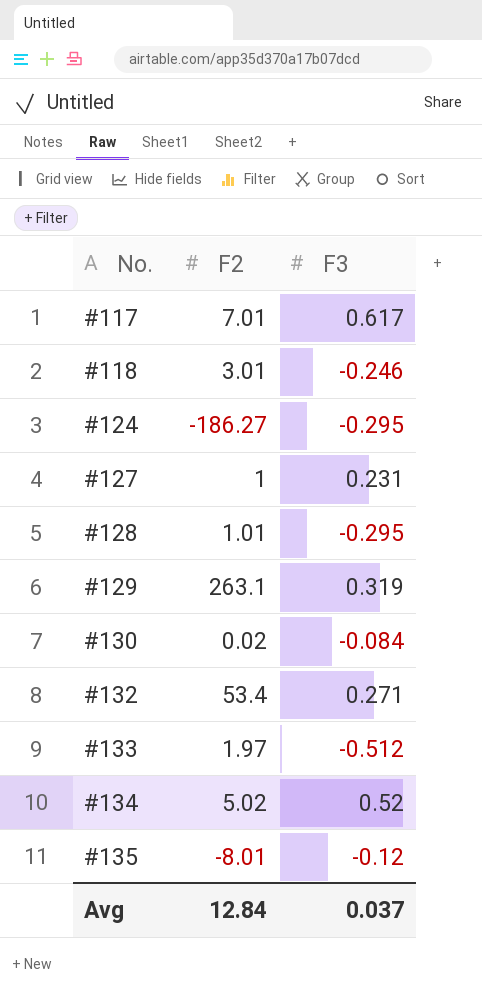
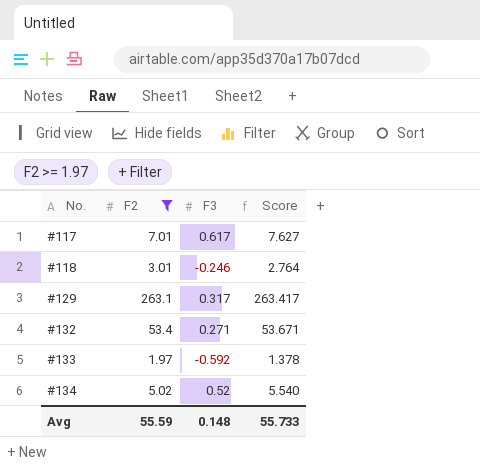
filter: none -> F2 >= 1.97
column Score | formula: none -> [F2] + [F3]
#129 | F3: 0.319 -> 0.317
#133 | F3: -0.512 -> -0.592
Avg | F2: 12.84 -> 55.59
Avg | F3: 0.037 -> 0.148

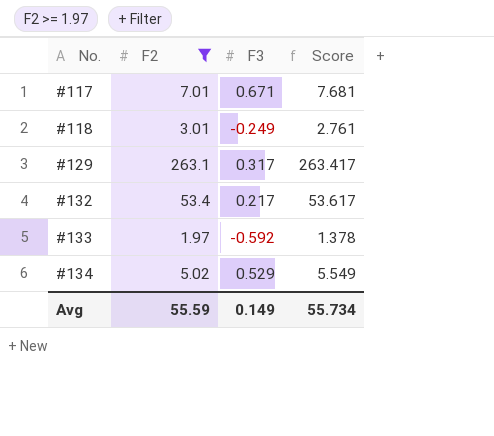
#117 | F3: 0.617 -> 0.671
#117 | Score: 7.627 -> 7.681
#118 | F3: -0.246 -> -0.249
#118 | Score: 2.764 -> 2.761
#132 | F3: 0.271 -> 0.217
#132 | Score: 53.671 -> 53.617
#134 | F3: 0.52 -> 0.529
#134 | Score: 5.540 -> 5.549
Avg | F3: 0.148 -> 0.149
Avg | Score: 55.733 -> 55.734

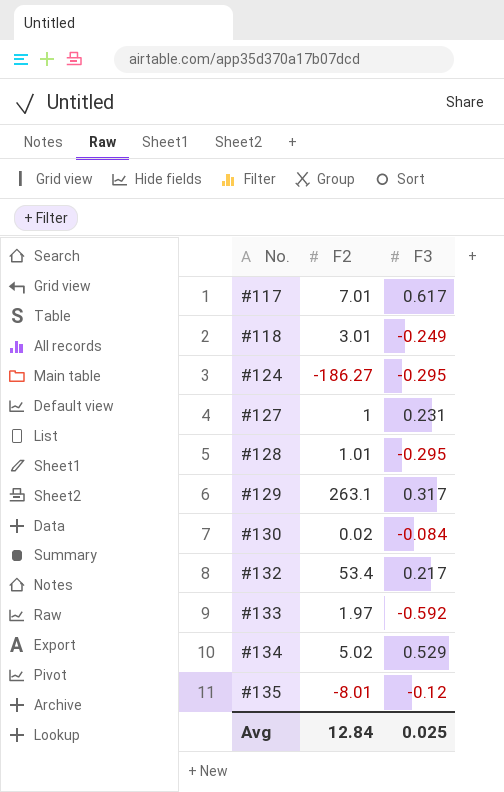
filter: F2 >= 1.97 -> none
column Score | formula: [F2] + [F3] -> none
#117 | F3: 0.671 -> 0.617
Avg | F2: 55.59 -> 12.84
Avg | F3: 0.149 -> 0.025

